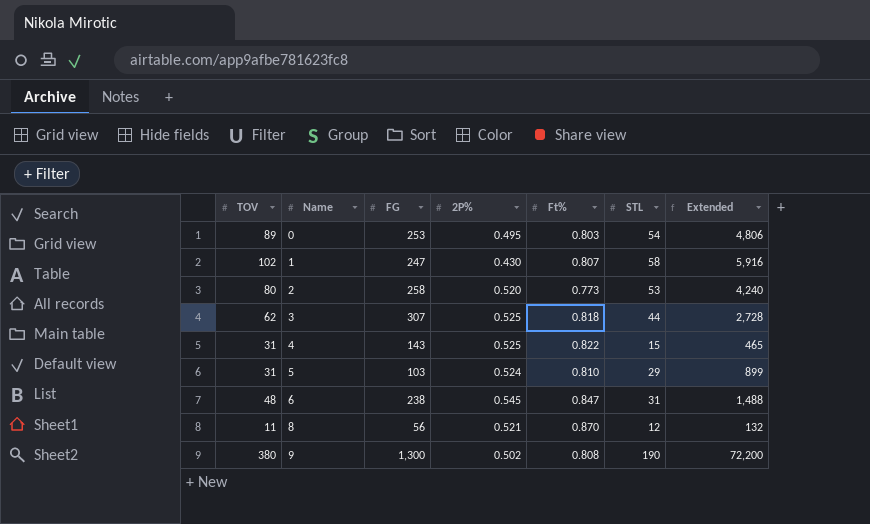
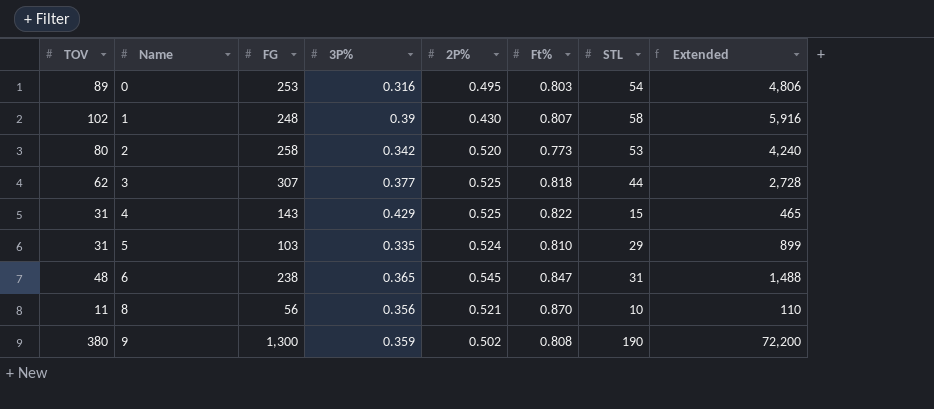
column 3P% | position: none -> 4
1 | FG: 247 -> 248
8 | STL: 12 -> 10
8 | Extended: 132 -> 110

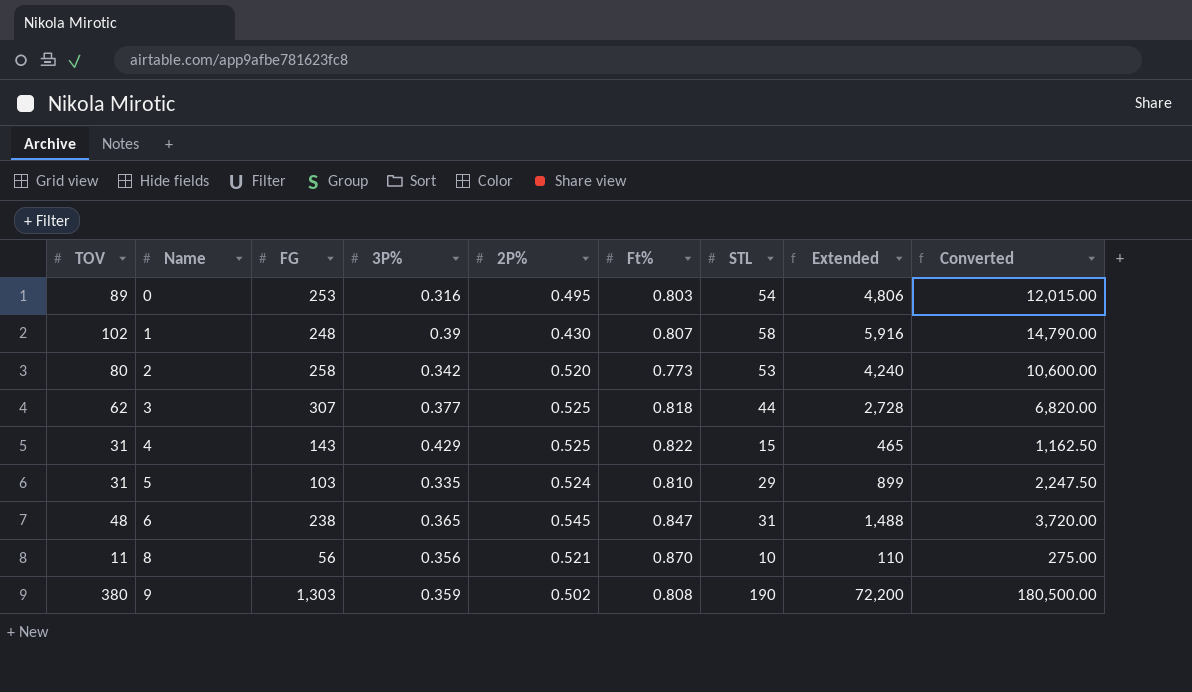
column Converted | formula: none -> [Extended] * 2.5
9 | FG: 1,300 -> 1,303

